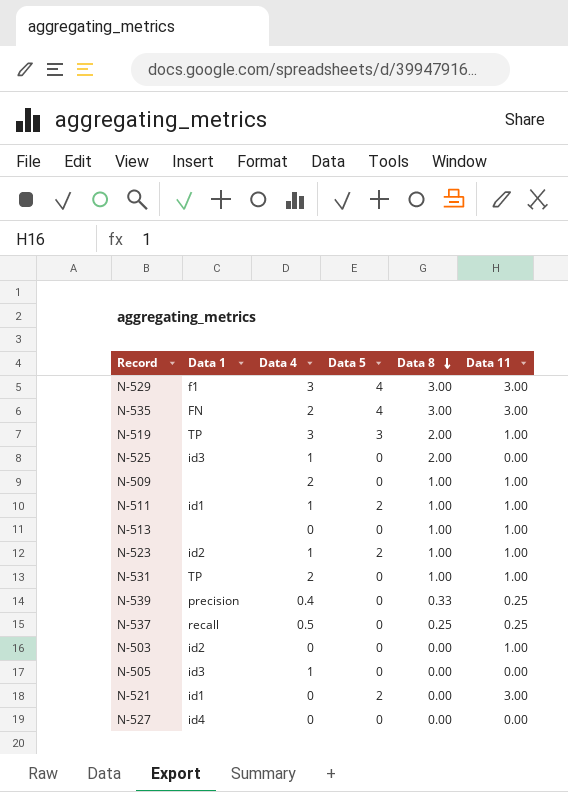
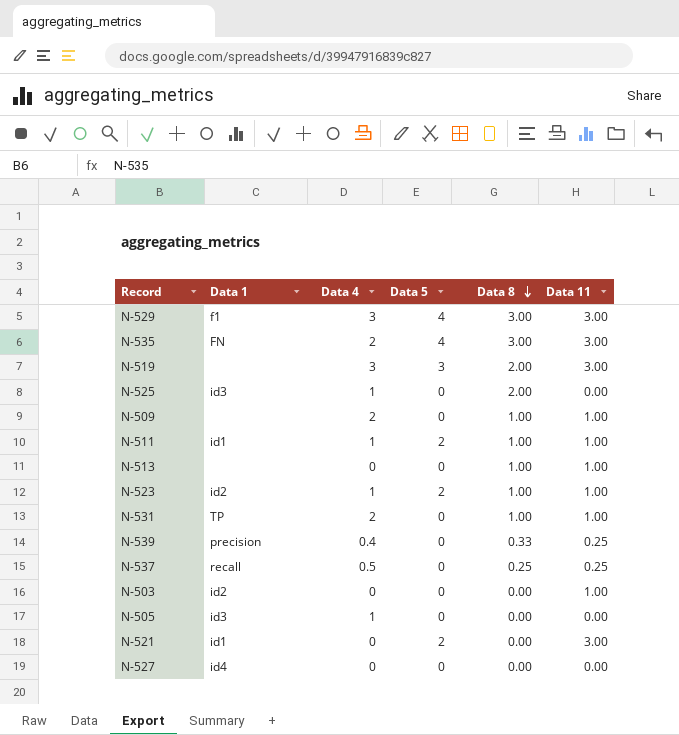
N-519 | Data 1: TP -> none
N-519 | Data 11: 1.00 -> 3.00

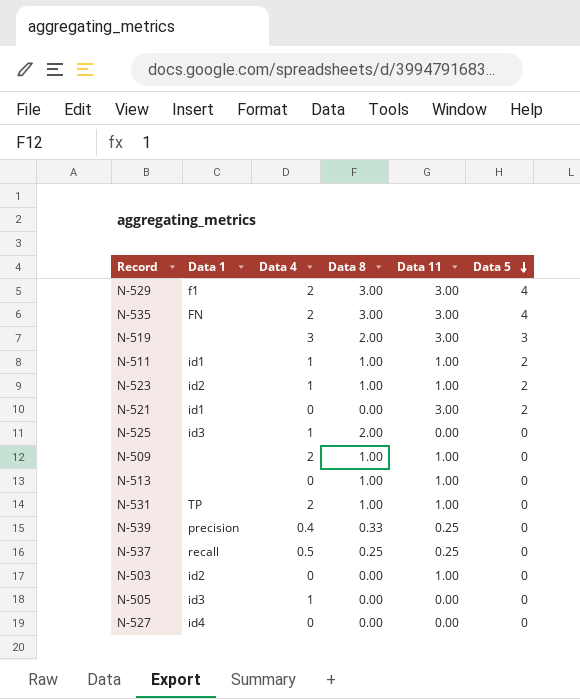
row order: Data 8 descending -> Data 5 descending
column Data 5 | position: 4 -> 6
N-529 | Data 4: 3 -> 2

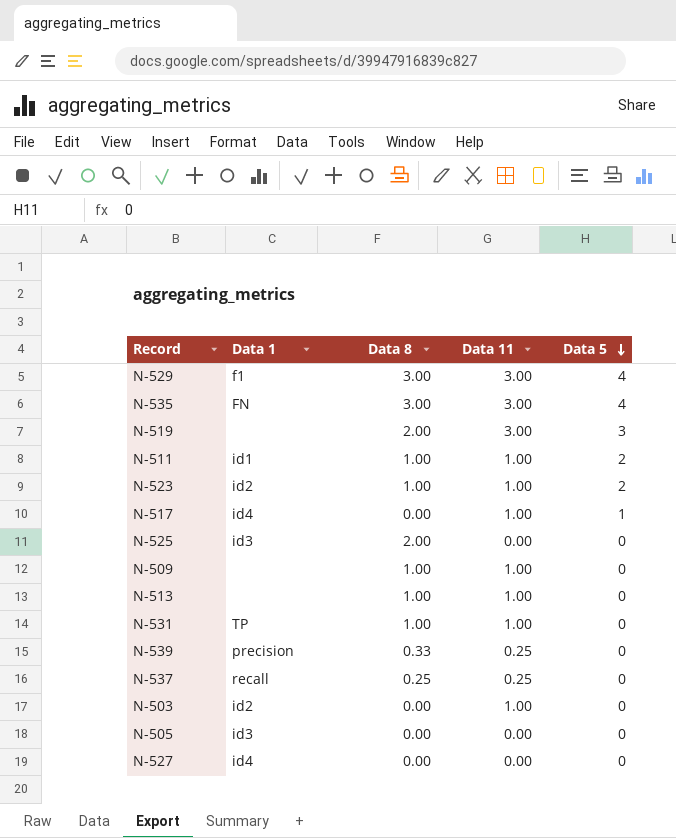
column Data 4 | position: 3 -> none
row N-521: id1 | 0 | 0.00 | 3.00 | 2 -> none
row N-517: none -> id4 | 0.00 | 1.00 | 1

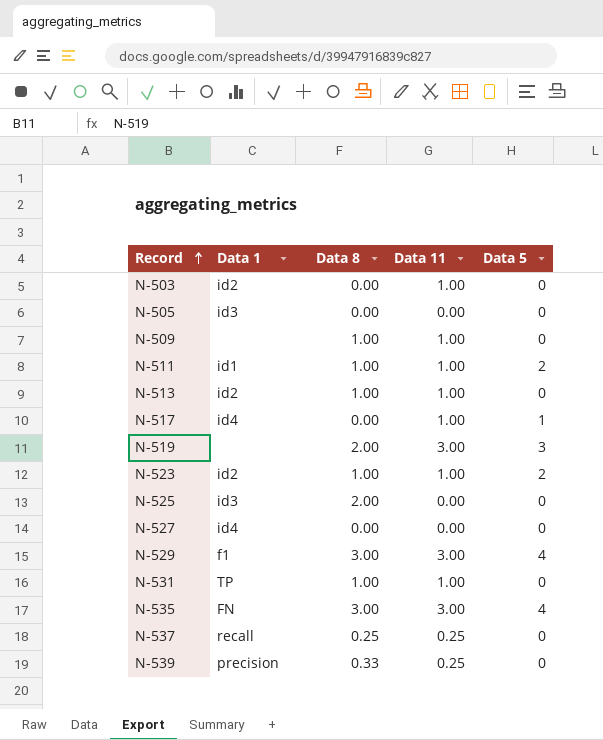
row order: Data 5 descending -> Record ascending
N-513 | Data 1: none -> id2

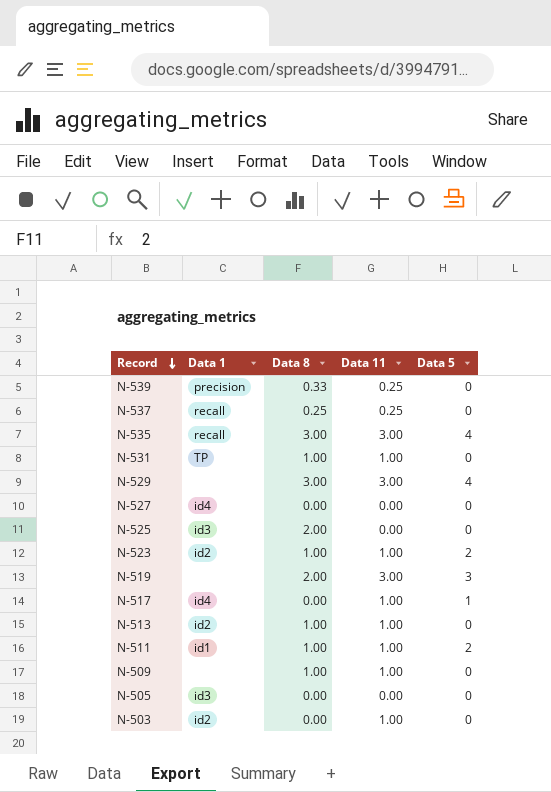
row order: Record ascending -> Record descending
N-535 | Data 1: FN -> recall
N-529 | Data 1: f1 -> none

